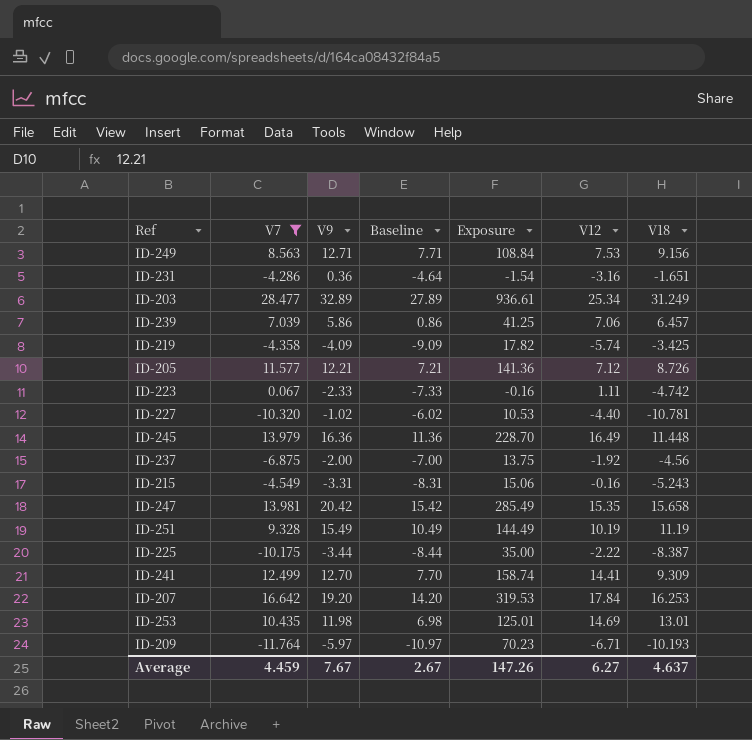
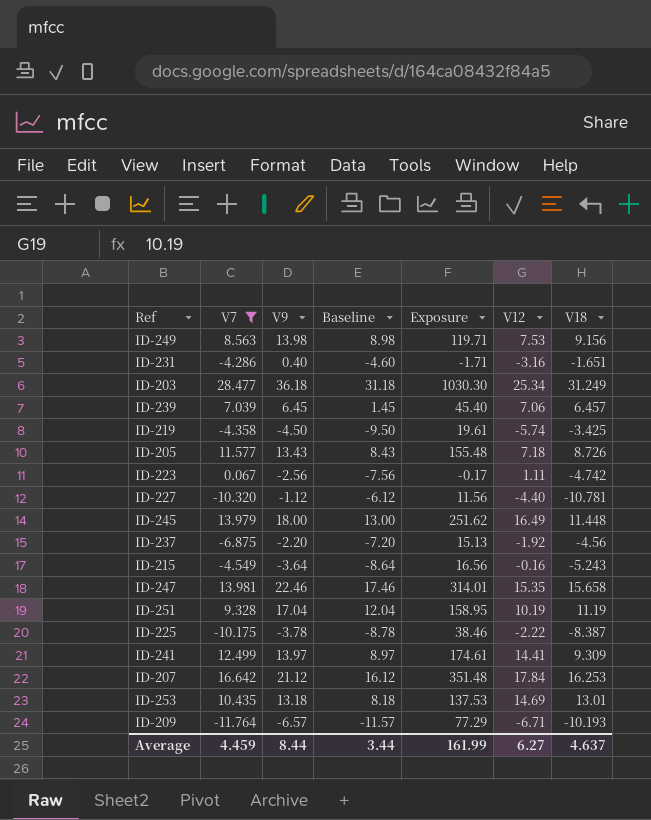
ID-249 | V9: 12.71 -> 13.98
ID-249 | Baseline: 7.71 -> 8.98
ID-249 | Exposure: 108.84 -> 119.71
ID-231 | V9: 0.36 -> 0.40
ID-231 | Baseline: -4.64 -> -4.60
ID-231 | Exposure: -1.54 -> -1.71
ID-203 | V9: 32.89 -> 36.18
ID-203 | Baseline: 27.89 -> 31.18
ID-203 | Exposure: 936.61 -> 1030.30
ID-239 | V9: 5.86 -> 6.45
ID-239 | Baseline: 0.86 -> 1.45
ID-239 | Exposure: 41.25 -> 45.40
ID-219 | V9: -4.09 -> -4.50
ID-219 | Baseline: -9.09 -> -9.50
ID-219 | Exposure: 17.82 -> 19.61
ID-205 | V9: 12.21 -> 13.43
ID-205 | Baseline: 7.21 -> 8.43
ID-205 | Exposure: 141.36 -> 155.48
ID-205 | V12: 7.12 -> 7.18
ID-223 | V9: -2.33 -> -2.56
ID-223 | Baseline: -7.33 -> -7.56
ID-223 | Exposure: -0.16 -> -0.17
ID-227 | V9: -1.02 -> -1.12
ID-227 | Baseline: -6.02 -> -6.12
ID-227 | Exposure: 10.53 -> 11.56
ID-245 | V9: 16.36 -> 18.00
ID-245 | Baseline: 11.36 -> 13.00
ID-245 | Exposure: 228.70 -> 251.62
ID-237 | V9: -2.00 -> -2.20
ID-237 | Baseline: -7.00 -> -7.20
ID-237 | Exposure: 13.75 -> 15.13
ID-215 | V9: -3.31 -> -3.64
ID-215 | Baseline: -8.31 -> -8.64
ID-215 | Exposure: 15.06 -> 16.56
ID-247 | V9: 20.42 -> 22.46
ID-247 | Baseline: 15.42 -> 17.46
ID-247 | Exposure: 285.49 -> 314.01
ID-251 | V9: 15.49 -> 17.04
ID-251 | Baseline: 10.49 -> 12.04
ID-251 | Exposure: 144.49 -> 158.95
ID-225 | V9: -3.44 -> -3.78
ID-225 | Baseline: -8.44 -> -8.78
ID-225 | Exposure: 35.00 -> 38.46
ID-241 | V9: 12.70 -> 13.97
ID-241 | Baseline: 7.70 -> 8.97
ID-241 | Exposure: 158.74 -> 174.61
ID-207 | V9: 19.20 -> 21.12
ID-207 | Baseline: 14.20 -> 16.12
ID-207 | Exposure: 319.53 -> 351.48
ID-253 | V9: 11.98 -> 13.18
ID-253 | Baseline: 6.98 -> 8.18
ID-253 | Exposure: 125.01 -> 137.53
ID-209 | V9: -5.97 -> -6.57
ID-209 | Baseline: -10.97 -> -11.57
ID-209 | Exposure: 70.23 -> 77.29
Average | V9: 7.67 -> 8.44
Average | Baseline: 2.67 -> 3.44
Average | Exposure: 147.26 -> 161.99

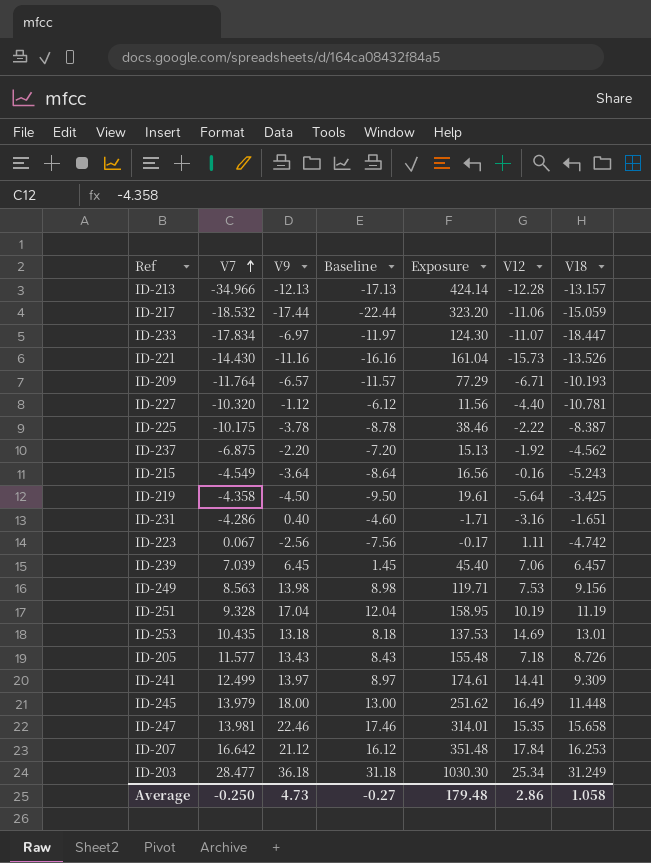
filter: V7 >= -11.764 -> none
row order: none -> V7 ascending
ID-237 | V18: -4.56 -> -4.562
ID-219 | V12: -5.74 -> -5.64
Average | V7: 4.459 -> -0.250
Average | V9: 8.44 -> 4.73
Average | Baseline: 3.44 -> -0.27
Average | Exposure: 161.99 -> 179.48
Average | V12: 6.27 -> 2.86
Average | V18: 4.637 -> 1.058

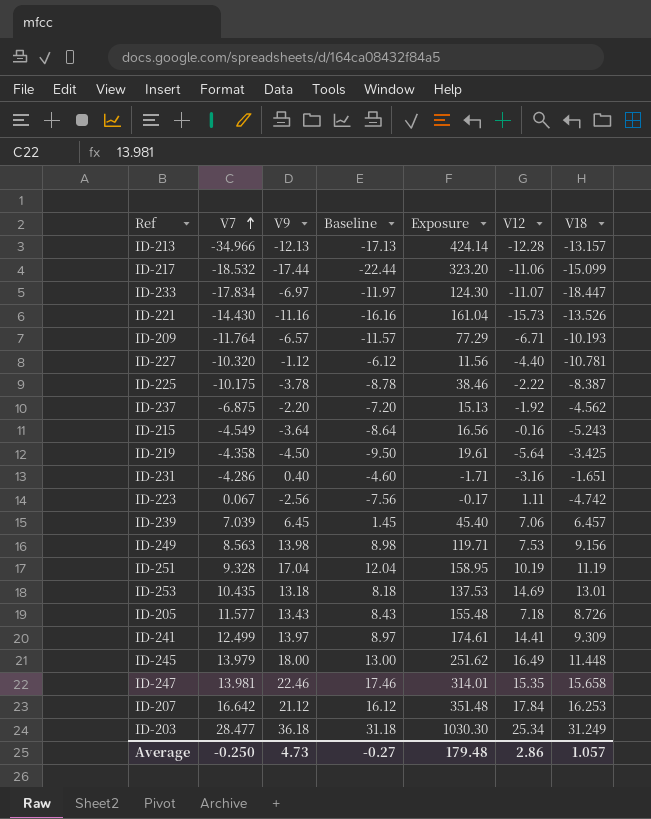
ID-217 | V18: -15.059 -> -15.099
Average | V18: 1.058 -> 1.057

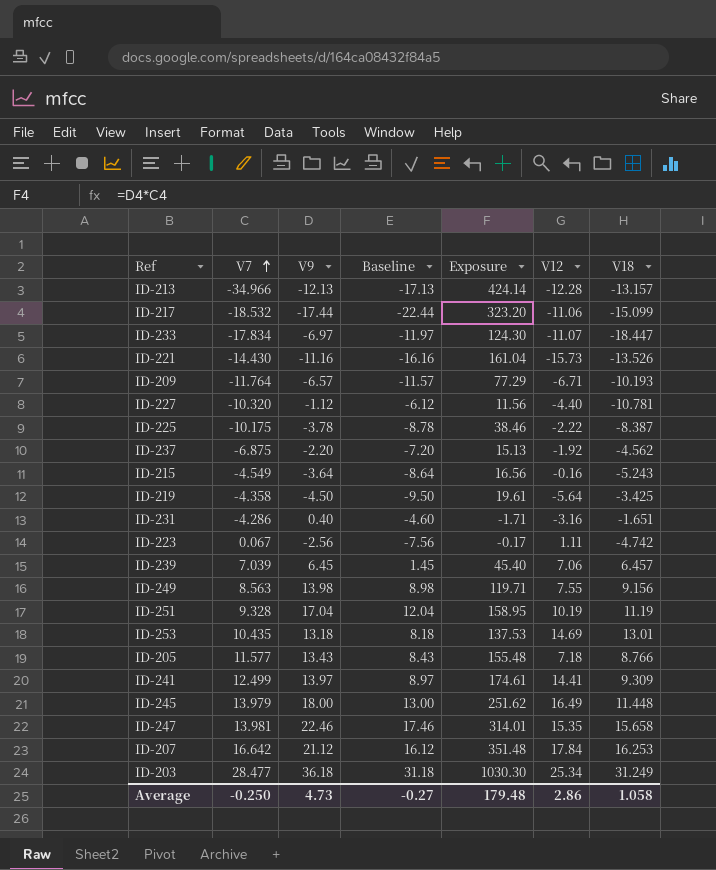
ID-249 | V12: 7.53 -> 7.55
ID-205 | V18: 8.726 -> 8.766
Average | V18: 1.057 -> 1.058

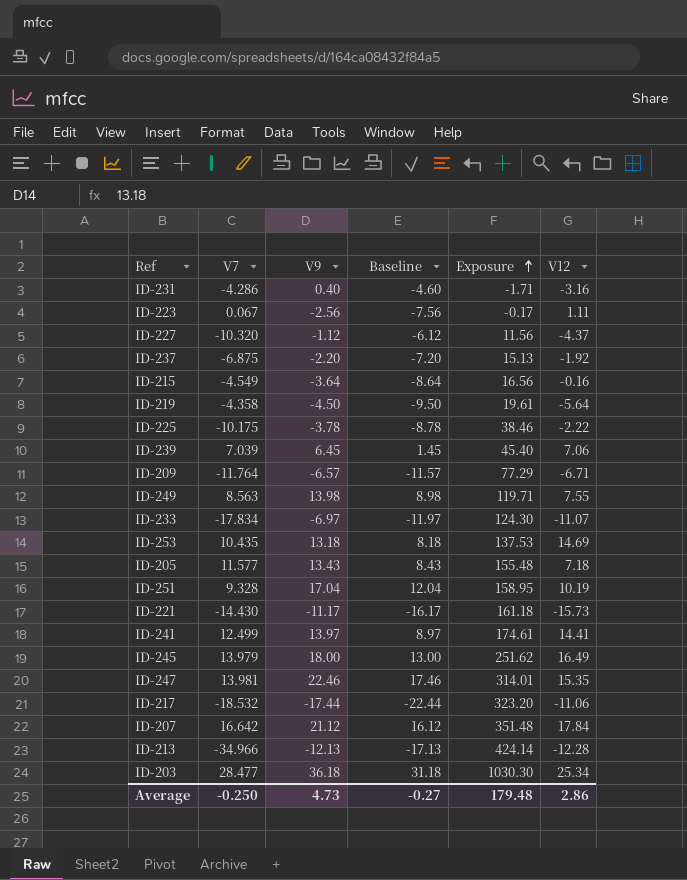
row order: V7 ascending -> Exposure ascending
column V18 | position: 7 -> none
ID-227 | V12: -4.40 -> -4.37
ID-221 | V9: -11.16 -> -11.17
ID-221 | Baseline: -16.16 -> -16.17
ID-221 | Exposure: 161.04 -> 161.18

